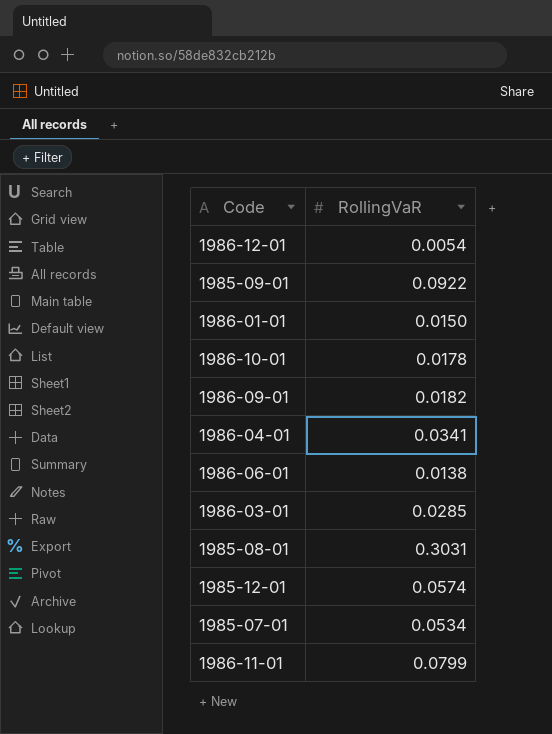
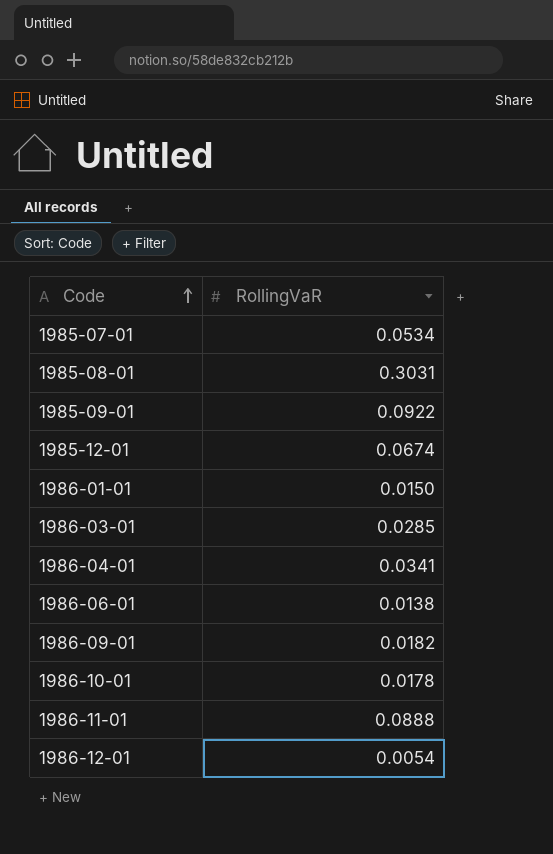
row order: none -> Code ascending
1985-12-01 | RollingVaR: 0.0574 -> 0.0674
1986-11-01 | RollingVaR: 0.0799 -> 0.0888

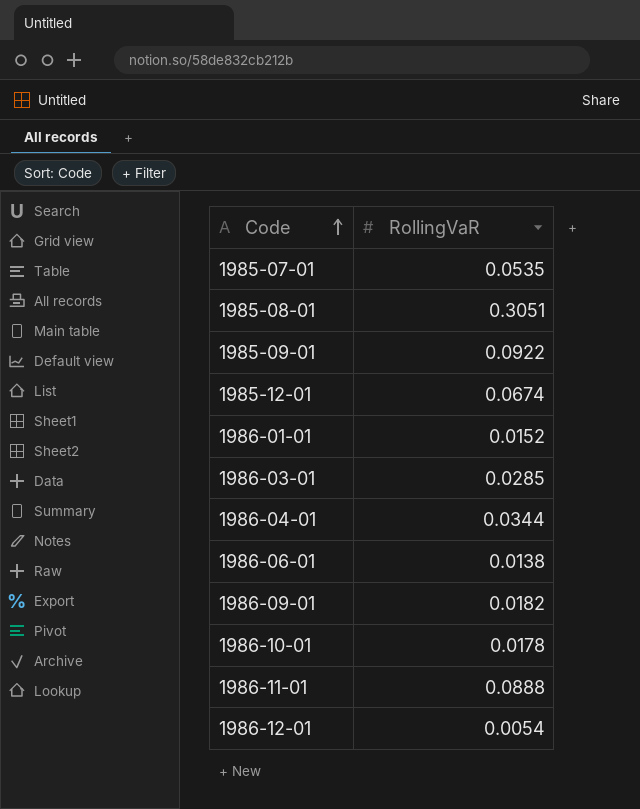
1985-07-01 | RollingVaR: 0.0534 -> 0.0535
1985-08-01 | RollingVaR: 0.3031 -> 0.3051
1986-01-01 | RollingVaR: 0.0150 -> 0.0152
1986-04-01 | RollingVaR: 0.0341 -> 0.0344

